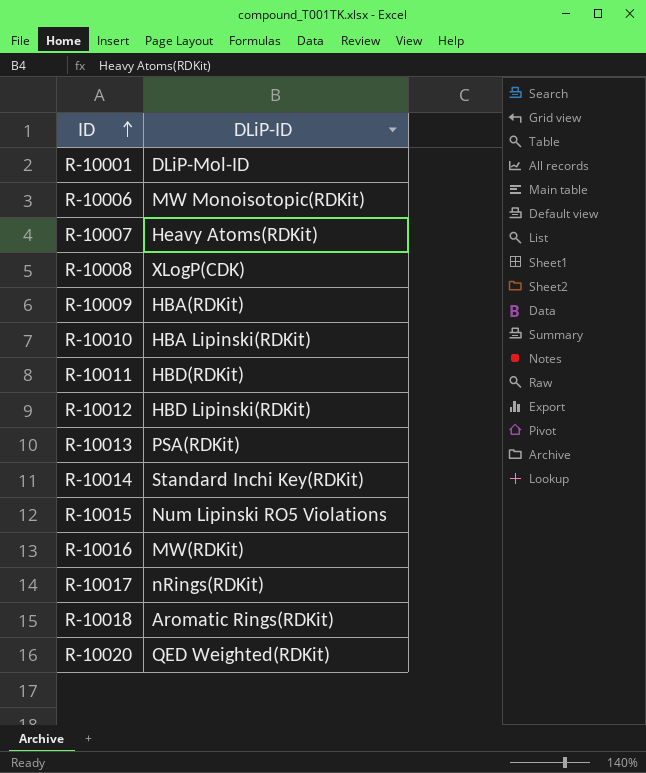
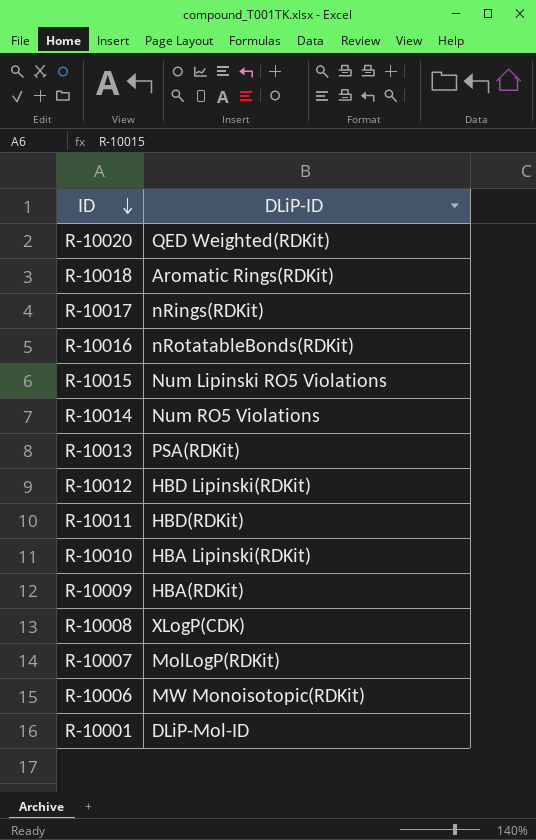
row order: ID ascending -> ID descending
R-10016 | DLiP-ID: MW(RDKit) -> nRotatableBonds(RDKit)
R-10014 | DLiP-ID: Standard Inchi Key(RDKit) -> Num RO5 Violations
R-10007 | DLiP-ID: Heavy Atoms(RDKit) -> MolLogP(RDKit)

